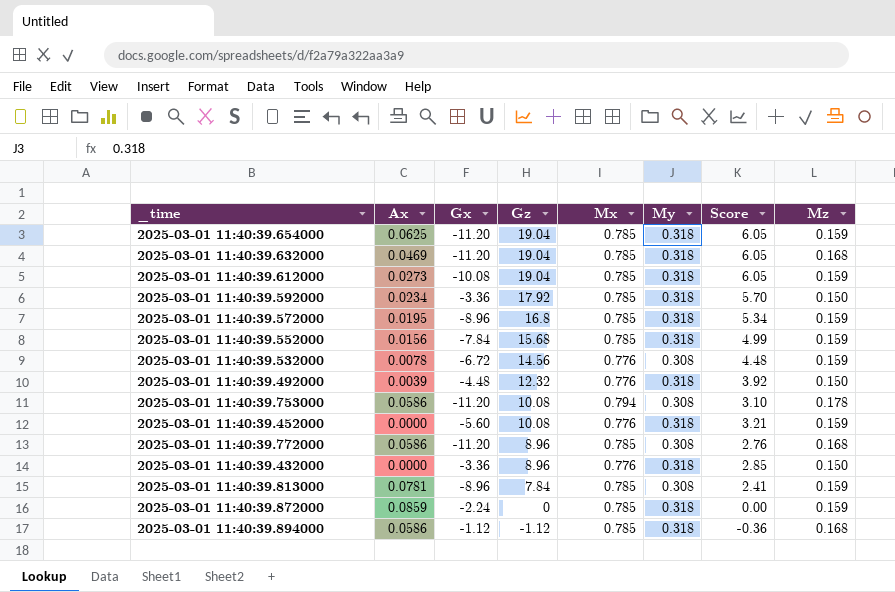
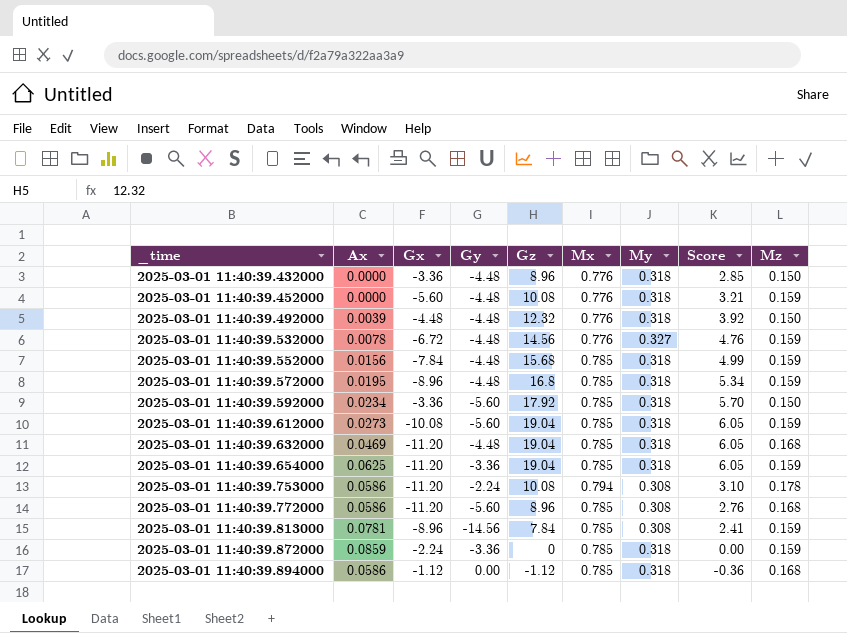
row order: Gz descending -> _time ascending
column Gy | position: none -> 4
2025-03-01 11:40:39.532000 | My: 0.308 -> 0.327
2025-03-01 11:40:39.532000 | Score: 4.48 -> 4.76

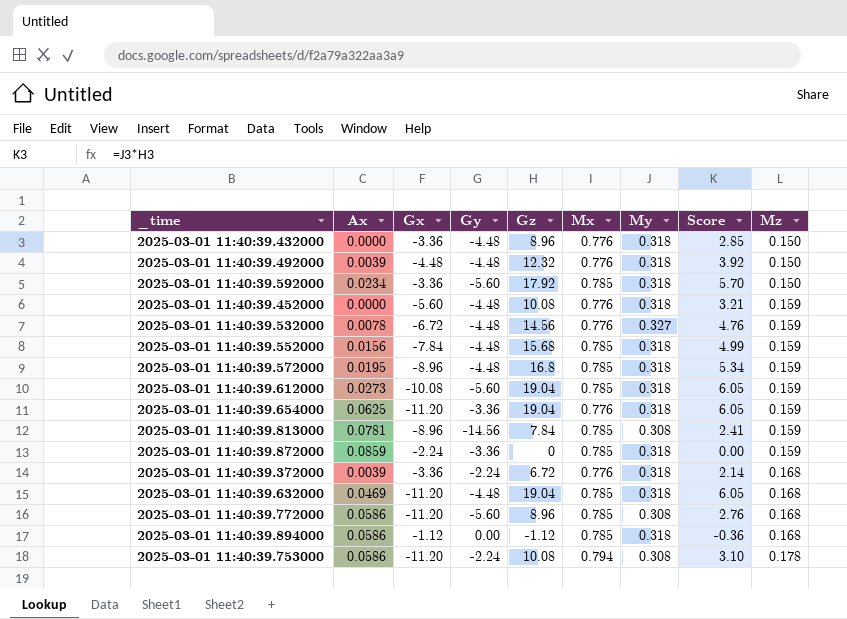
row order: _time ascending -> Mz ascending
2025-03-01 11:40:39.654000 | Mx: 0.785 -> 0.776
row 2025-03-01 11:40:39.372000: none -> 0.0039 | -3.36 | -2.24 | 6.72 | 0.776 | 0.318 | 2.14 | 0.168

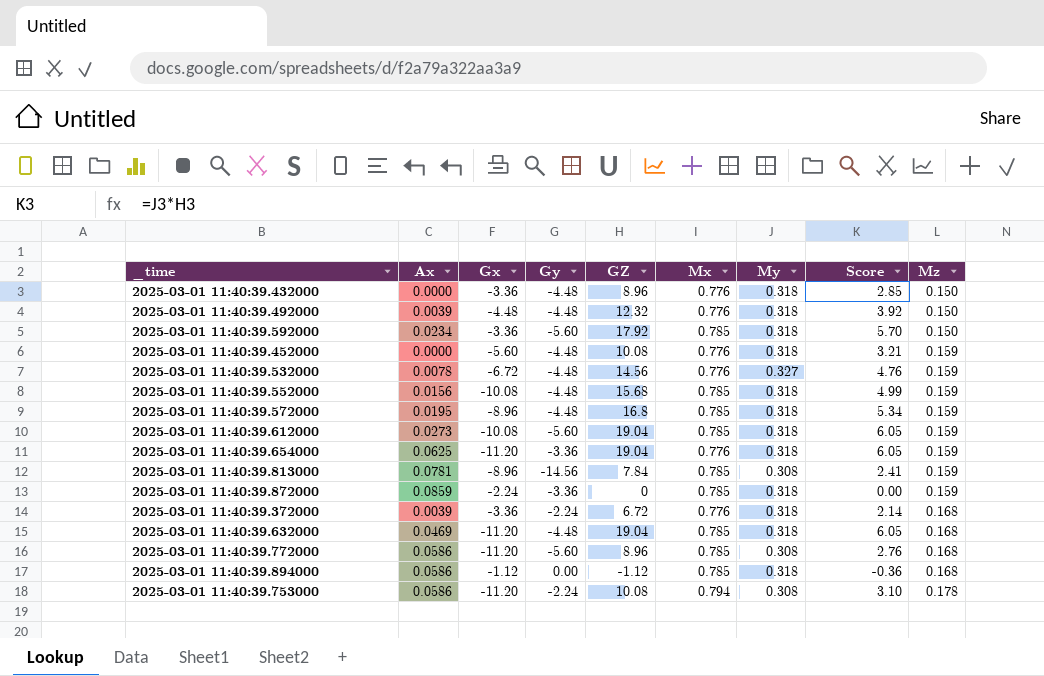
column name: Gz -> GZ
2025-03-01 11:40:39.552000 | Gx: -7.84 -> -10.08

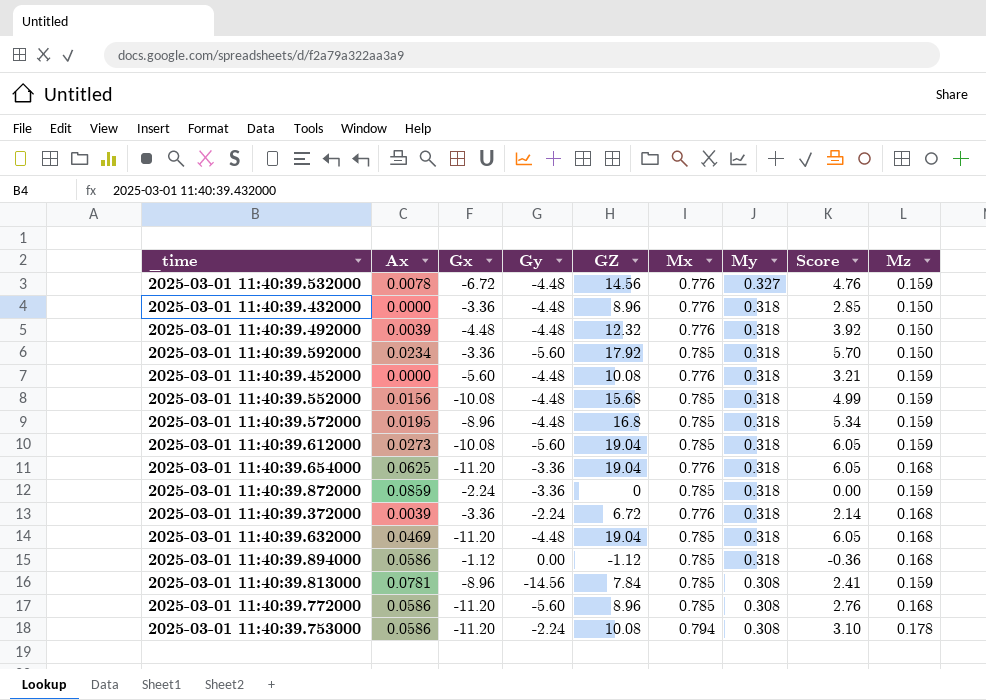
row order: Mz ascending -> My descending
2025-03-01 11:40:39.654000 | Mz: 0.159 -> 0.168

